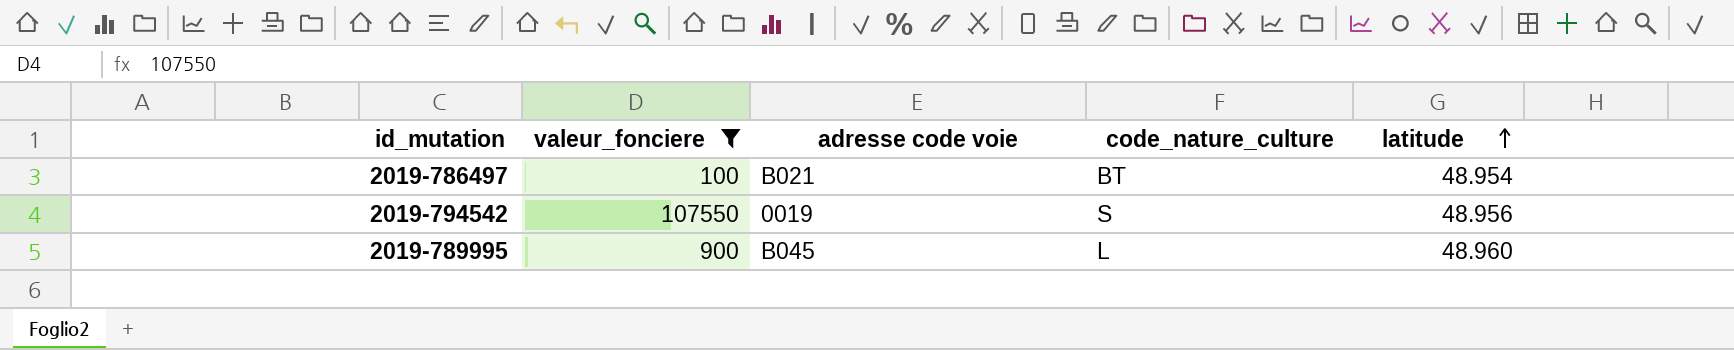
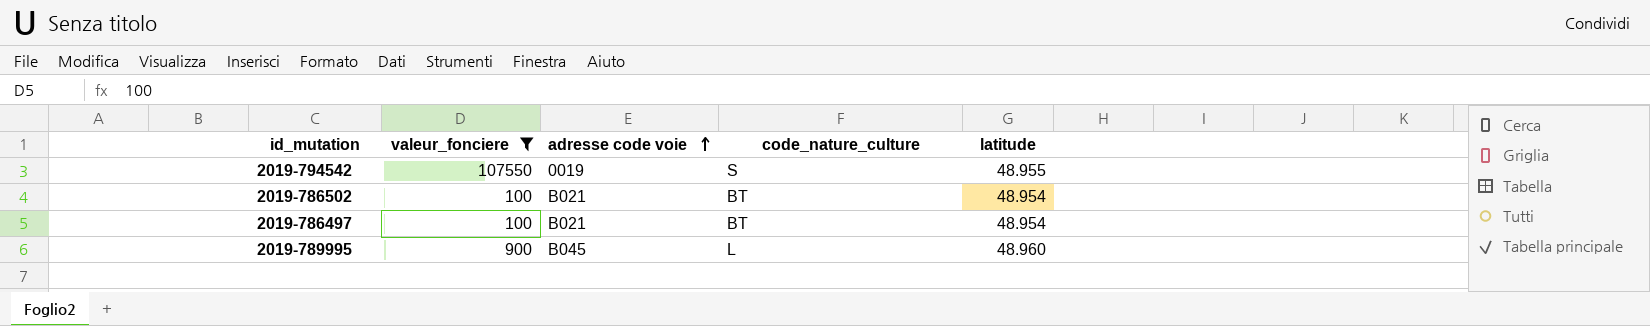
row order: latitude ascending -> adresse code voie ascending
2019-794542 | latitude: 48.956 -> 48.955
row 2019-786502: none -> 100 | B021 | BT | 48.954

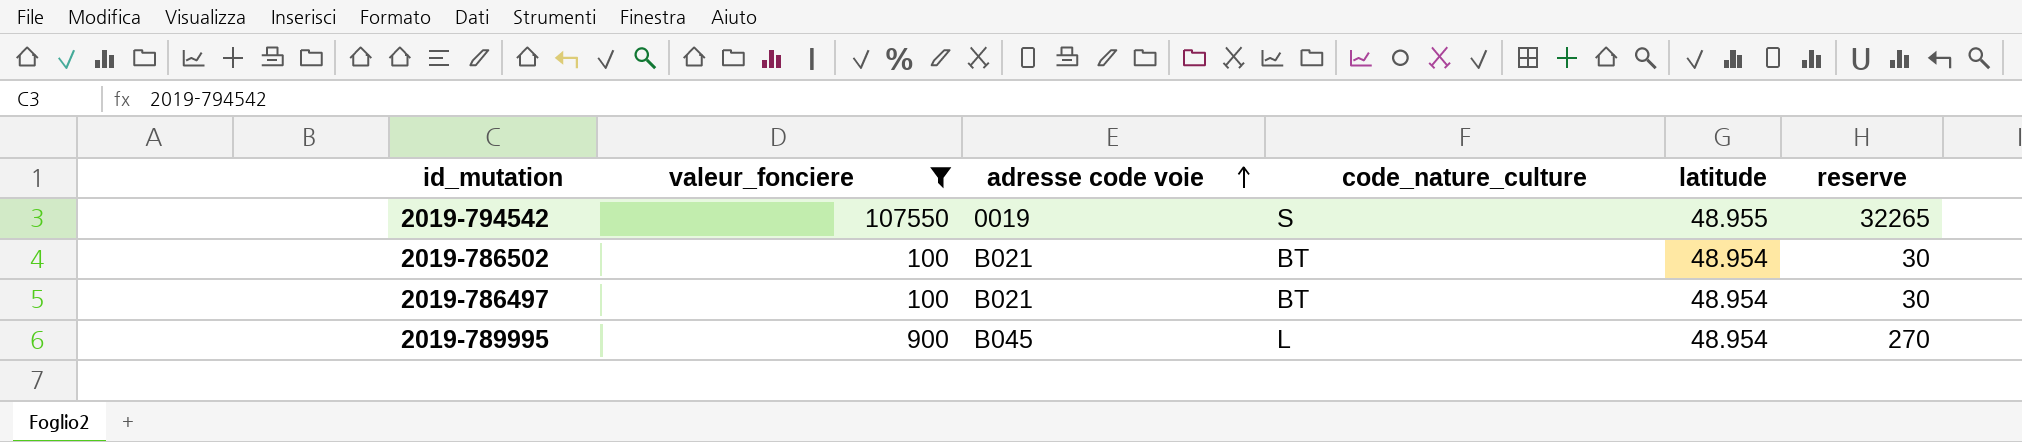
column reserve | formula: none -> [valeur_fonciere] * 0.3
2019-789995 | latitude: 48.960 -> 48.954

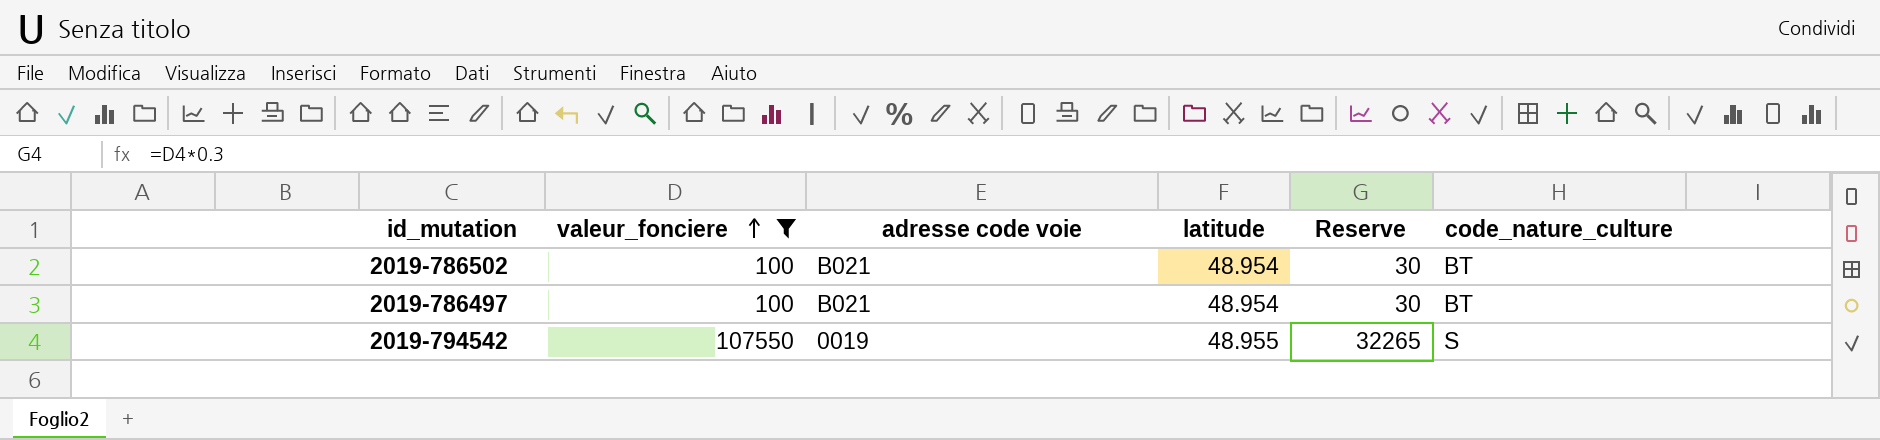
row order: adresse code voie ascending -> valeur_fonciere ascending
column name: reserve -> Reserve
column code_nature_culture | position: 4 -> 6
row 2019-789995: 900 | B045 | L | 48.954 | 270 -> none

